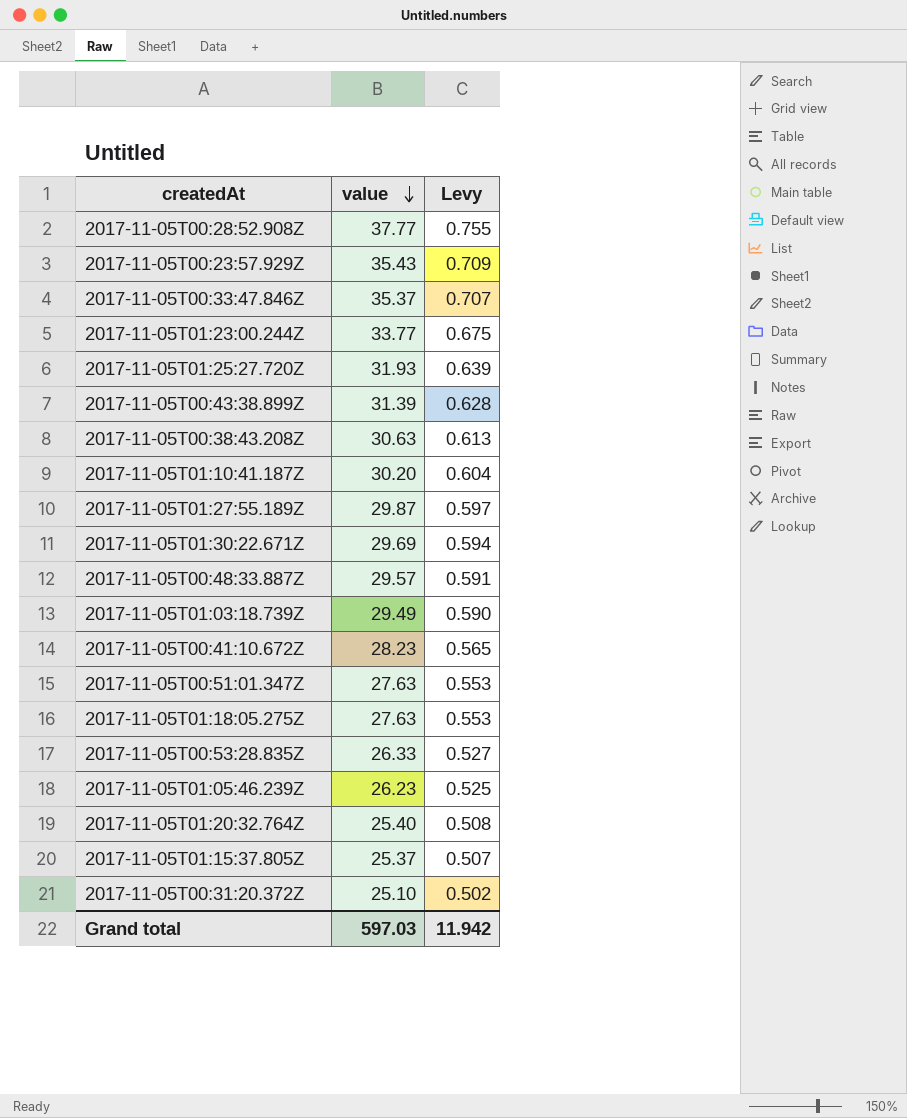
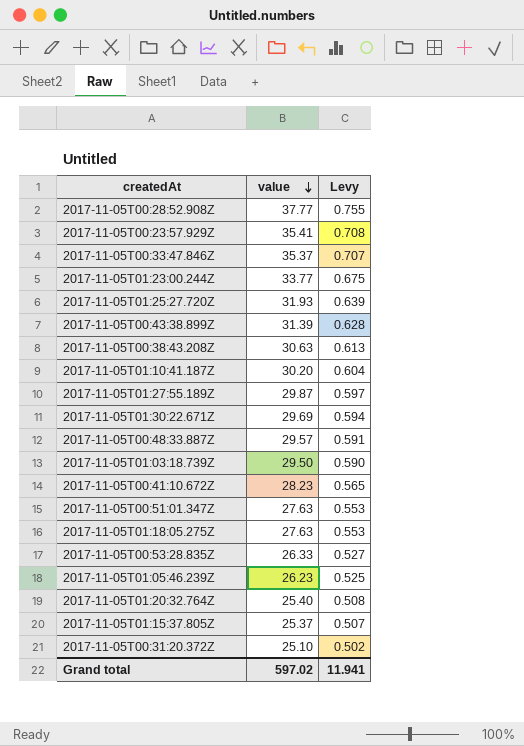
2017-11-05T00:23:57.929Z | value: 35.43 -> 35.41
2017-11-05T00:23:57.929Z | Levy: 0.709 -> 0.708
2017-11-05T01:03:18.739Z | value: 29.49 -> 29.50
Grand total | value: 597.03 -> 597.02
Grand total | Levy: 11.942 -> 11.941

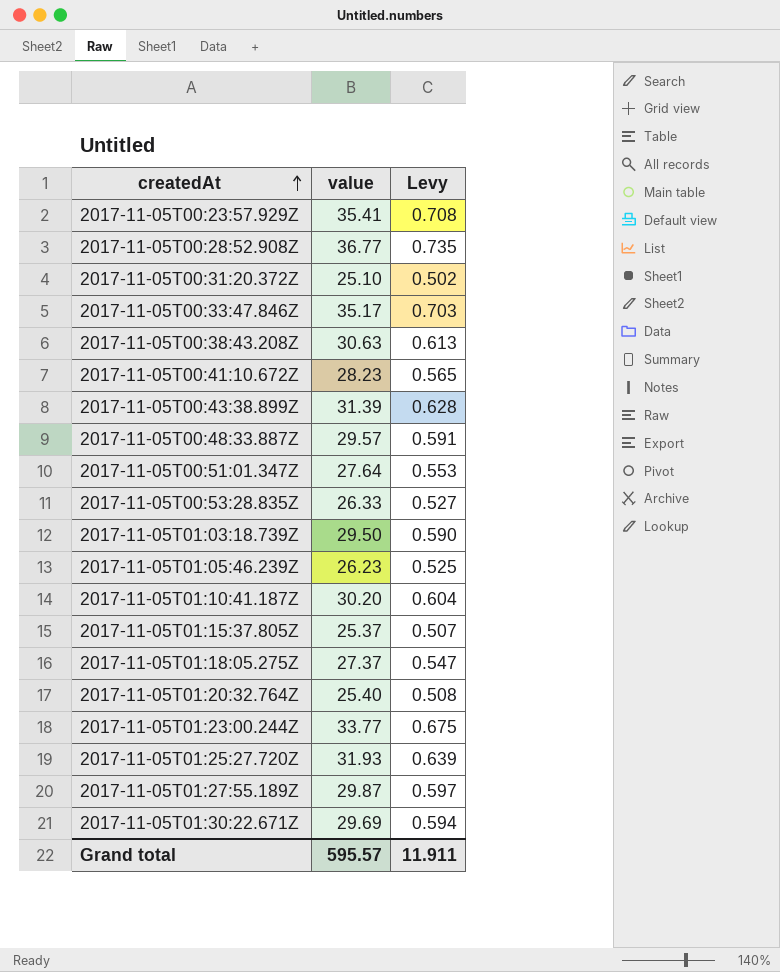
row order: value descending -> createdAt ascending
2017-11-05T00:28:52.908Z | value: 37.77 -> 36.77
2017-11-05T00:28:52.908Z | Levy: 0.755 -> 0.735
2017-11-05T00:33:47.846Z | value: 35.37 -> 35.17
2017-11-05T00:33:47.846Z | Levy: 0.707 -> 0.703
2017-11-05T00:51:01.347Z | value: 27.63 -> 27.64
2017-11-05T01:18:05.275Z | value: 27.63 -> 27.37
2017-11-05T01:18:05.275Z | Levy: 0.553 -> 0.547
Grand total | value: 597.02 -> 595.57
Grand total | Levy: 11.941 -> 11.911

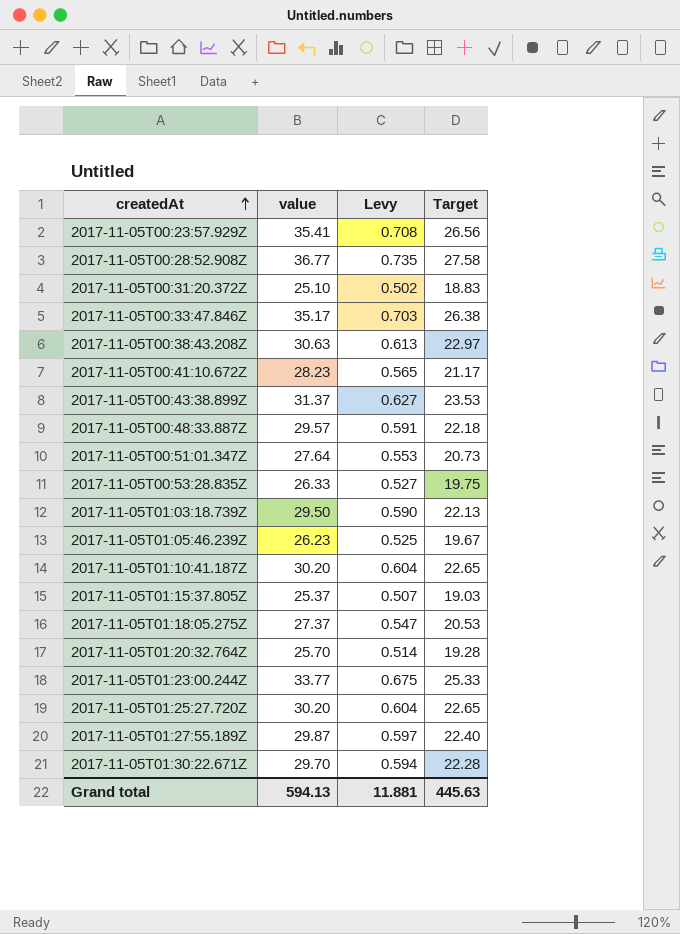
column Target | formula: none -> [value] * 0.75
2017-11-05T00:43:38.899Z | value: 31.39 -> 31.37
2017-11-05T00:43:38.899Z | Levy: 0.628 -> 0.627
2017-11-05T01:20:32.764Z | value: 25.40 -> 25.70
2017-11-05T01:20:32.764Z | Levy: 0.508 -> 0.514
2017-11-05T01:25:27.720Z | value: 31.93 -> 30.20
2017-11-05T01:25:27.720Z | Levy: 0.639 -> 0.604
2017-11-05T01:30:22.671Z | value: 29.69 -> 29.70
Grand total | value: 595.57 -> 594.13
Grand total | Levy: 11.911 -> 11.881

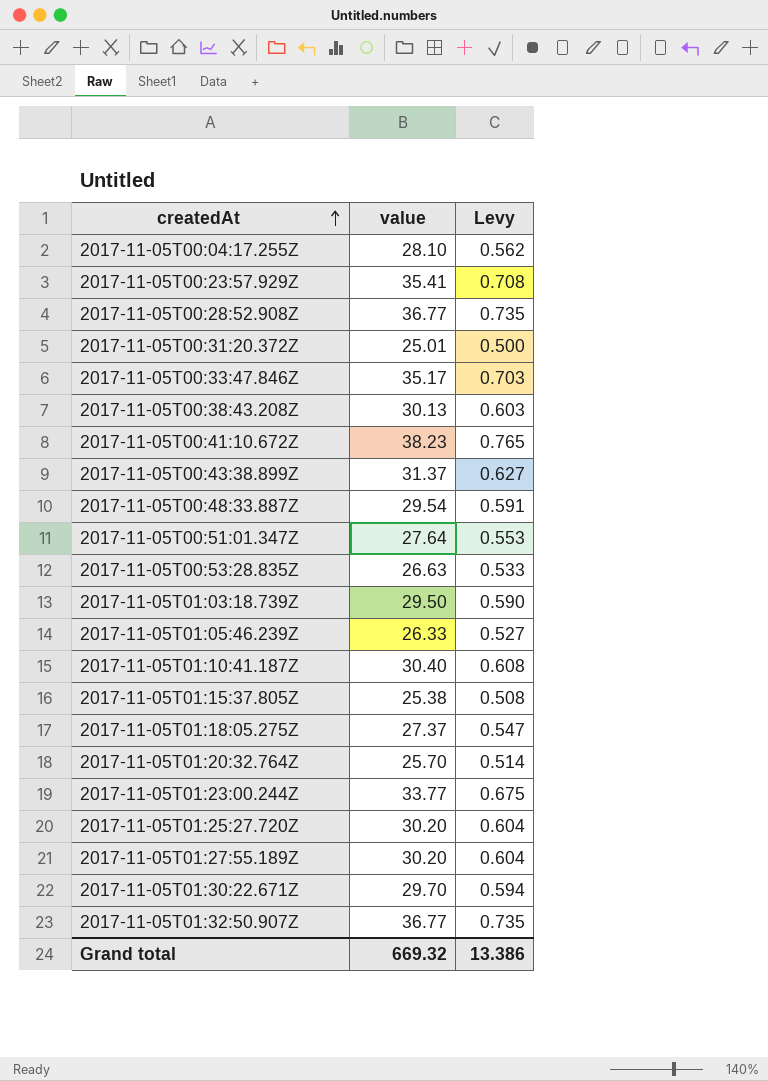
column Target | formula: [value] * 0.75 -> none
row 2017-11-05T00:04:17.255Z: none -> 28.10 | 0.562
2017-11-05T00:31:20.372Z | value: 25.10 -> 25.01
2017-11-05T00:31:20.372Z | Levy: 0.502 -> 0.500
2017-11-05T00:38:43.208Z | value: 30.63 -> 30.13
2017-11-05T00:38:43.208Z | Levy: 0.613 -> 0.603
2017-11-05T00:41:10.672Z | value: 28.23 -> 38.23
2017-11-05T00:41:10.672Z | Levy: 0.565 -> 0.765
2017-11-05T00:48:33.887Z | value: 29.57 -> 29.54
2017-11-05T00:53:28.835Z | value: 26.33 -> 26.63
2017-11-05T00:53:28.835Z | Levy: 0.527 -> 0.533
2017-11-05T01:05:46.239Z | value: 26.23 -> 26.33
2017-11-05T01:05:46.239Z | Levy: 0.525 -> 0.527
2017-11-05T01:10:41.187Z | value: 30.20 -> 30.40
2017-11-05T01:10:41.187Z | Levy: 0.604 -> 0.608
2017-11-05T01:15:37.805Z | value: 25.37 -> 25.38
2017-11-05T01:15:37.805Z | Levy: 0.507 -> 0.508
2017-11-05T01:27:55.189Z | value: 29.87 -> 30.20
2017-11-05T01:27:55.189Z | Levy: 0.597 -> 0.604
row 2017-11-05T01:32:50.907Z: none -> 36.77 | 0.735
Grand total | value: 594.13 -> 669.32
Grand total | Levy: 11.881 -> 13.386

